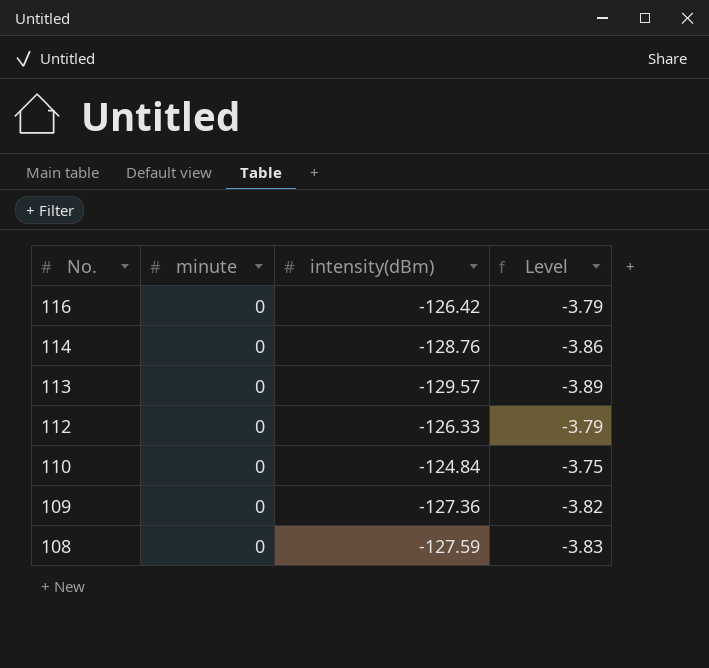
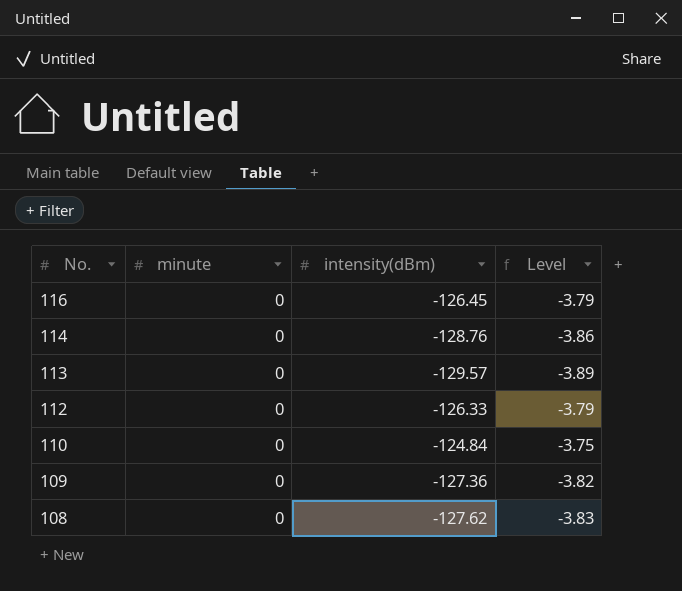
116 | intensity(dBm): -126.42 -> -126.45
108 | intensity(dBm): -127.59 -> -127.62

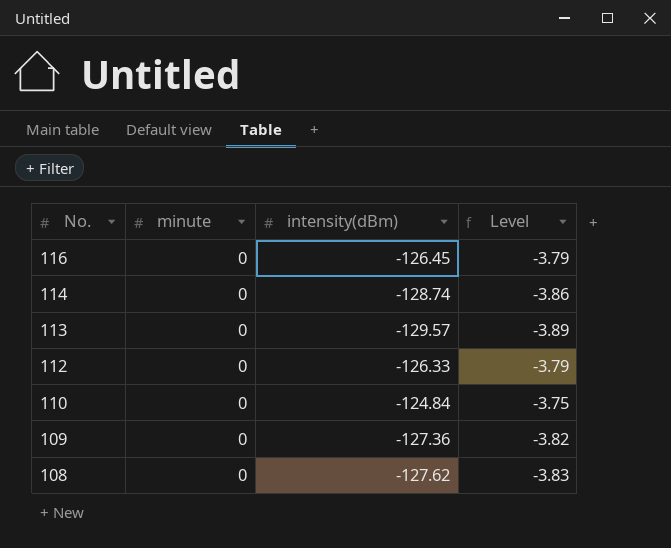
114 | intensity(dBm): -128.76 -> -128.74

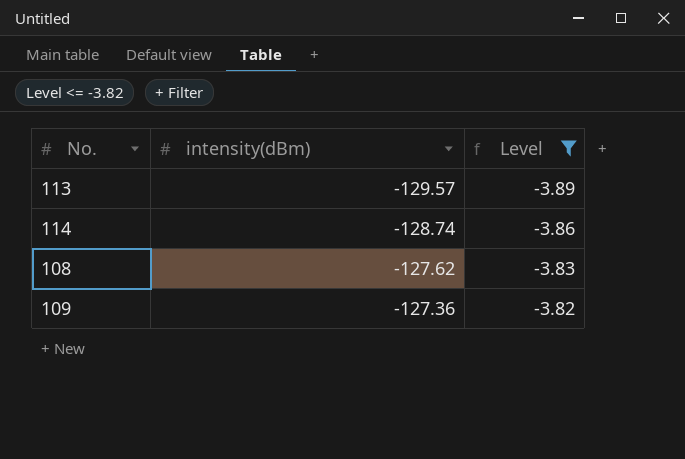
filter: none -> Level <= -3.82
row order: No. descending -> intensity(dBm) ascending
column minute | position: 2 -> none

